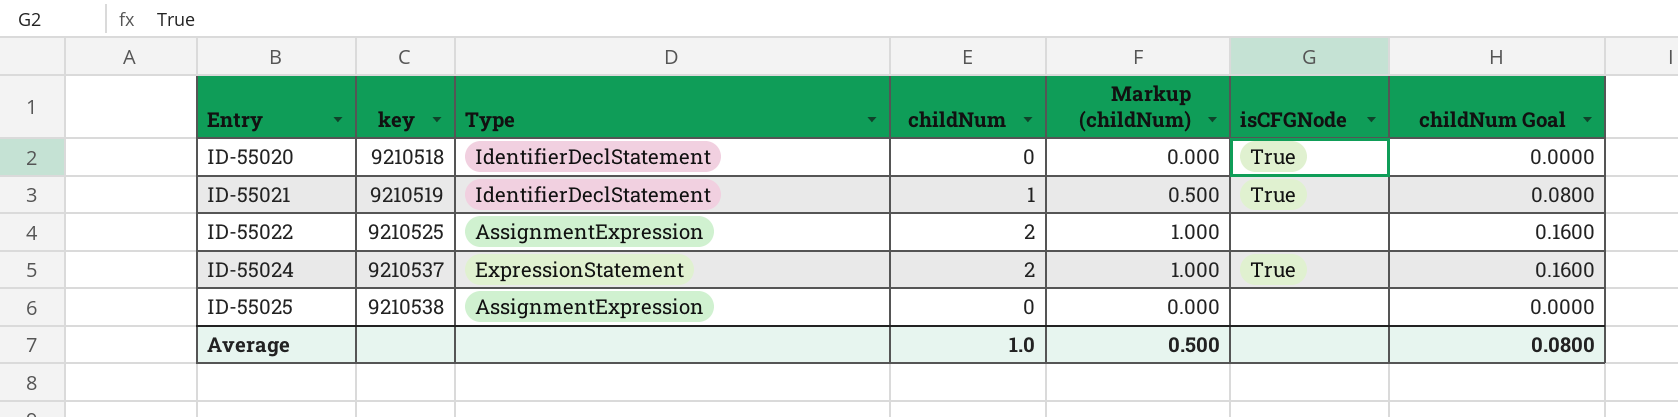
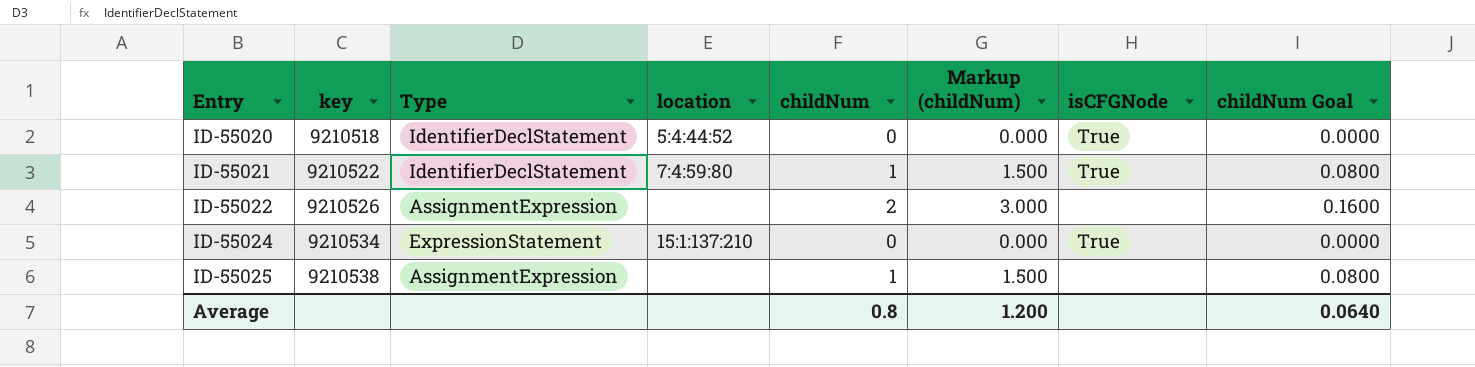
column location | position: none -> 4
column Markup (childNum) | formula: [childNum] * 0.5 -> [childNum] * 1.5
ID-55021 | key: 9210519 -> 9210522
ID-55022 | key: 9210525 -> 9210526
ID-55024 | key: 9210537 -> 9210534
ID-55024 | childNum: 2 -> 0
ID-55024 | childNum Goal: 0.1600 -> 0.0000
ID-55025 | childNum: 0 -> 1
ID-55025 | childNum Goal: 0.0000 -> 0.0800
Average | childNum: 1.0 -> 0.8
Average | Markup (childNum): 0.500 -> 1.200
Average | childNum Goal: 0.0800 -> 0.0640

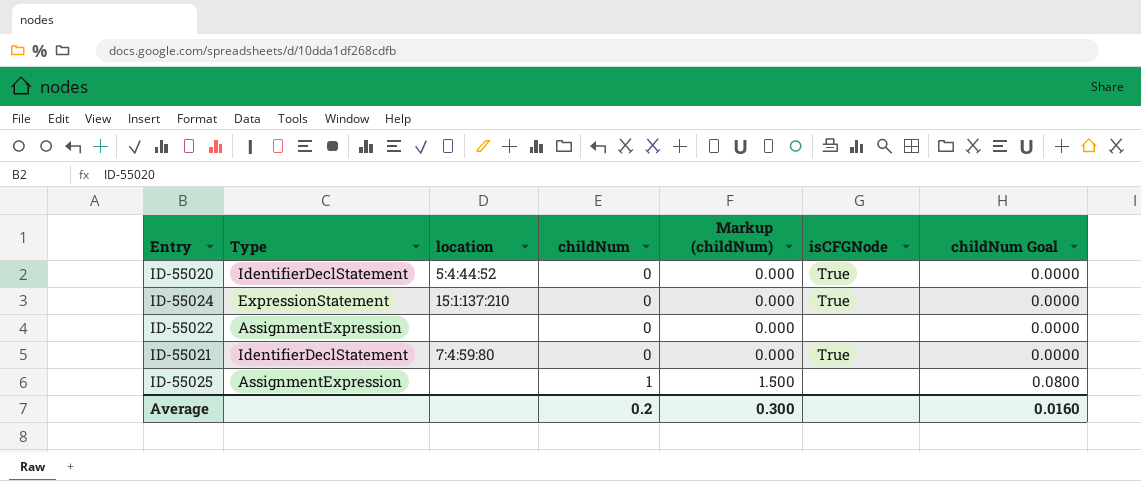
row order: Entry ascending -> childNum ascending
column key | position: 2 -> none
ID-55022 | childNum: 2 -> 0
ID-55022 | Markup (childNum): 3.000 -> 0.000
ID-55022 | childNum Goal: 0.1600 -> 0.0000
ID-55021 | childNum: 1 -> 0
ID-55021 | Markup (childNum): 1.500 -> 0.000
ID-55021 | childNum Goal: 0.0800 -> 0.0000
Average | childNum: 0.8 -> 0.2
Average | Markup (childNum): 1.200 -> 0.300
Average | childNum Goal: 0.0640 -> 0.0160

